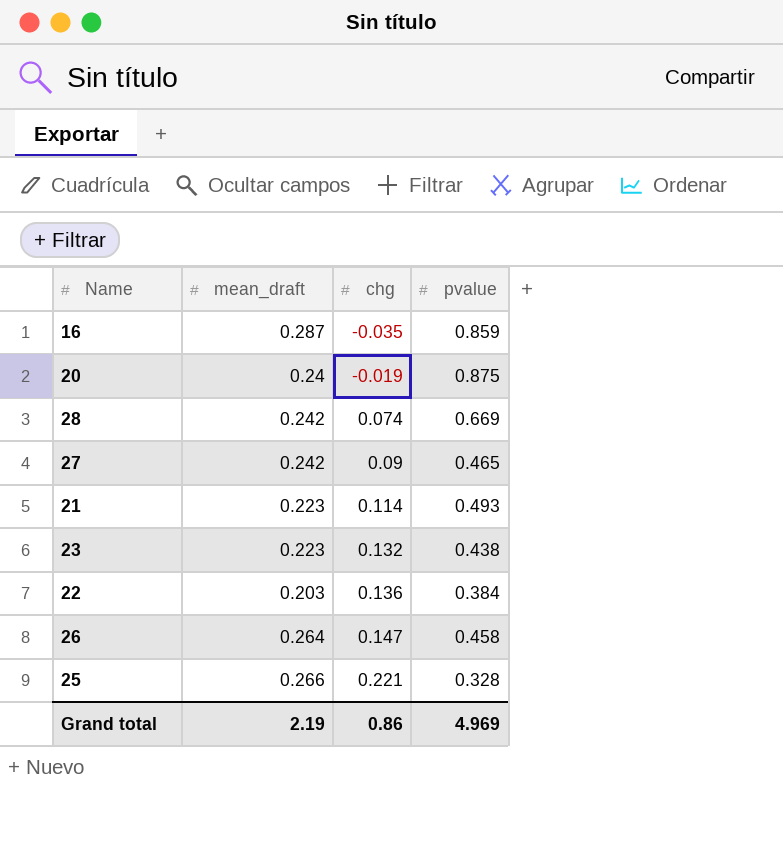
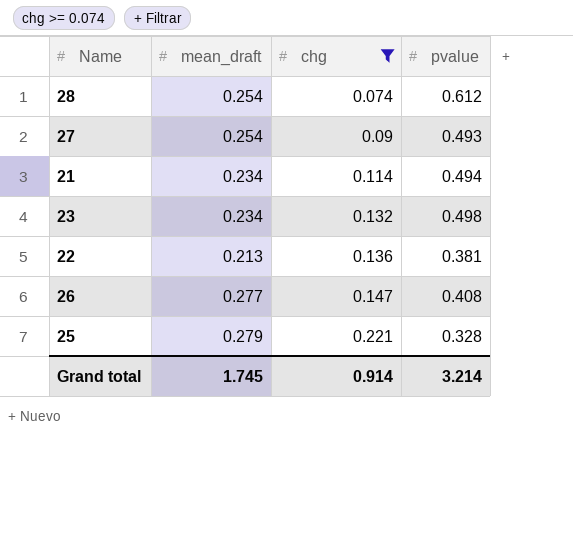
filter: none -> chg >= 0.074
28 | mean_draft: 0.242 -> 0.254
28 | pvalue: 0.669 -> 0.612
27 | mean_draft: 0.242 -> 0.254
27 | pvalue: 0.465 -> 0.493
21 | mean_draft: 0.223 -> 0.234
21 | pvalue: 0.493 -> 0.494
23 | mean_draft: 0.223 -> 0.234
23 | pvalue: 0.438 -> 0.498
22 | mean_draft: 0.203 -> 0.213
22 | pvalue: 0.384 -> 0.381
26 | mean_draft: 0.264 -> 0.277
26 | pvalue: 0.458 -> 0.408
25 | mean_draft: 0.266 -> 0.279
Grand total | mean_draft: 2.19 -> 1.745
Grand total | chg: 0.86 -> 0.914
Grand total | pvalue: 4.969 -> 3.214

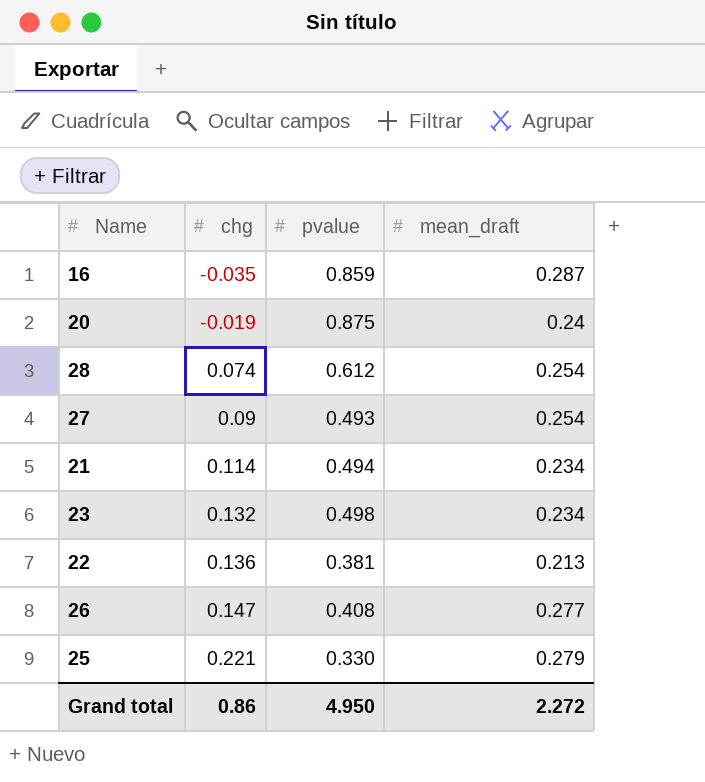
filter: chg >= 0.074 -> none
column mean_draft | position: 2 -> 4
25 | pvalue: 0.328 -> 0.330
Grand total | chg: 0.914 -> 0.86
Grand total | pvalue: 3.214 -> 4.950
Grand total | mean_draft: 1.745 -> 2.272

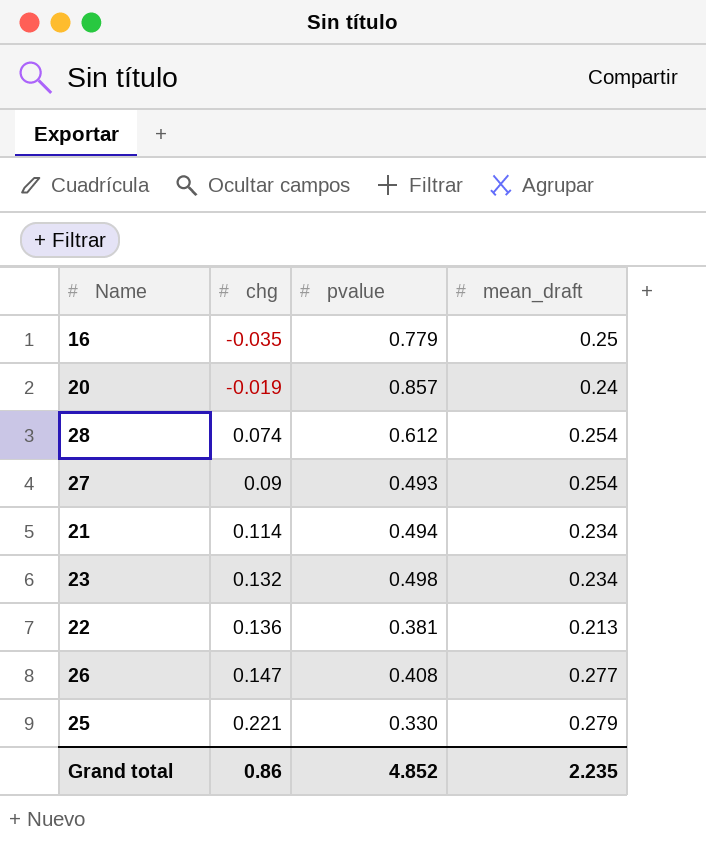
16 | pvalue: 0.859 -> 0.779
16 | mean_draft: 0.287 -> 0.25
20 | pvalue: 0.875 -> 0.857
Grand total | pvalue: 4.950 -> 4.852
Grand total | mean_draft: 2.272 -> 2.235

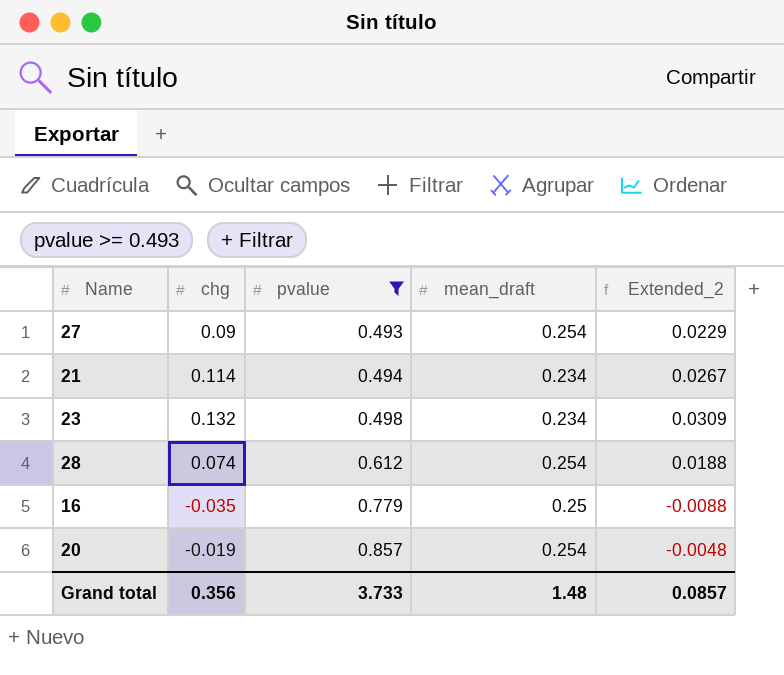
filter: none -> pvalue >= 0.493
row order: chg ascending -> pvalue ascending
column Extended_2 | formula: none -> [chg] * [mean_draft]
20 | mean_draft: 0.24 -> 0.254
Grand total | chg: 0.86 -> 0.356
Grand total | pvalue: 4.852 -> 3.733
Grand total | mean_draft: 2.235 -> 1.48

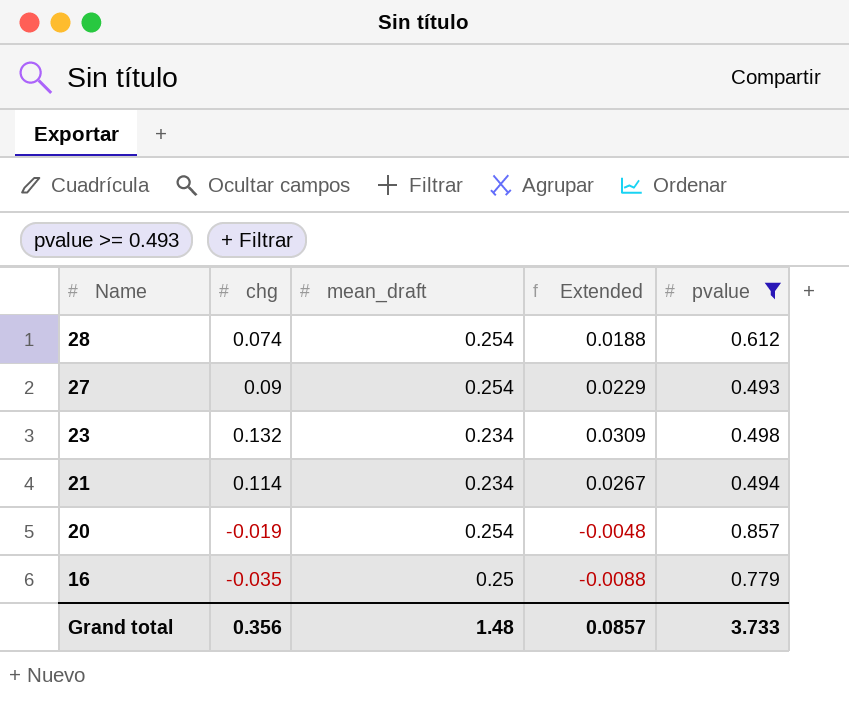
row order: pvalue ascending -> Name descending
column name: Extended_2 -> Extended
column pvalue | position: 3 -> 5

